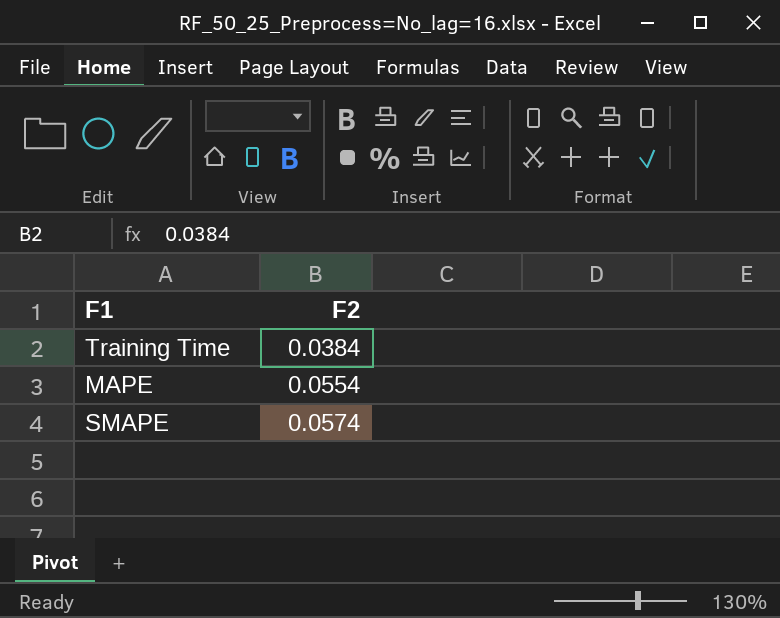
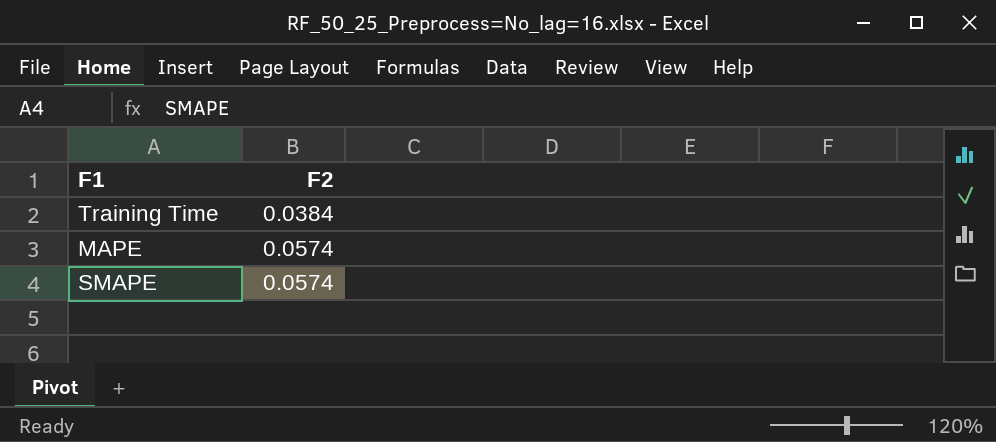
MAPE | F2: 0.0554 -> 0.0574

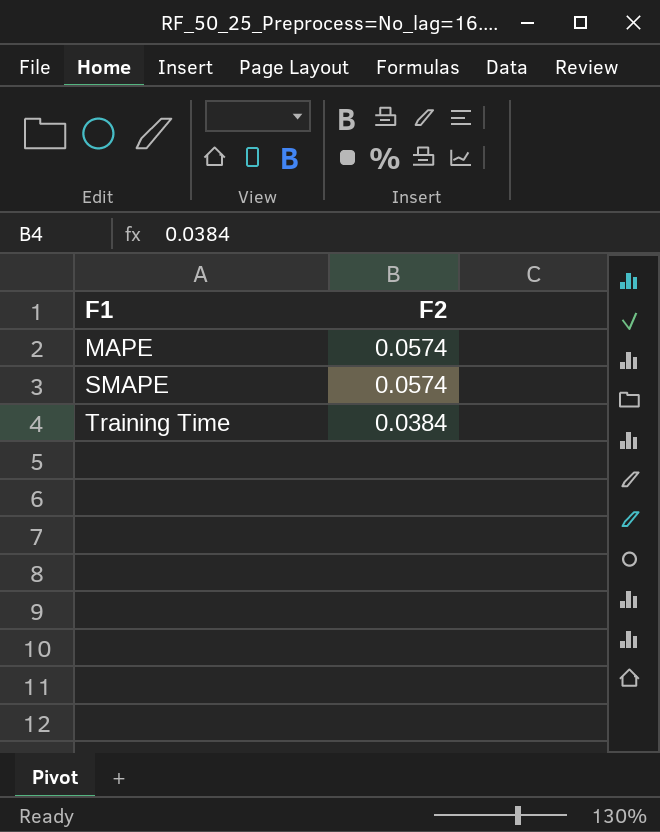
row order: F2 ascending -> F1 ascending

